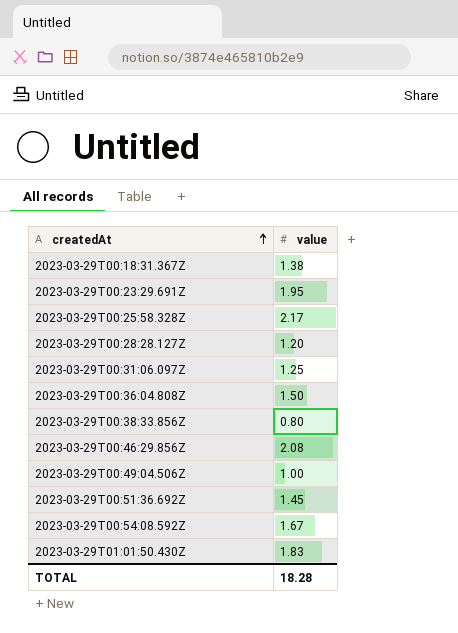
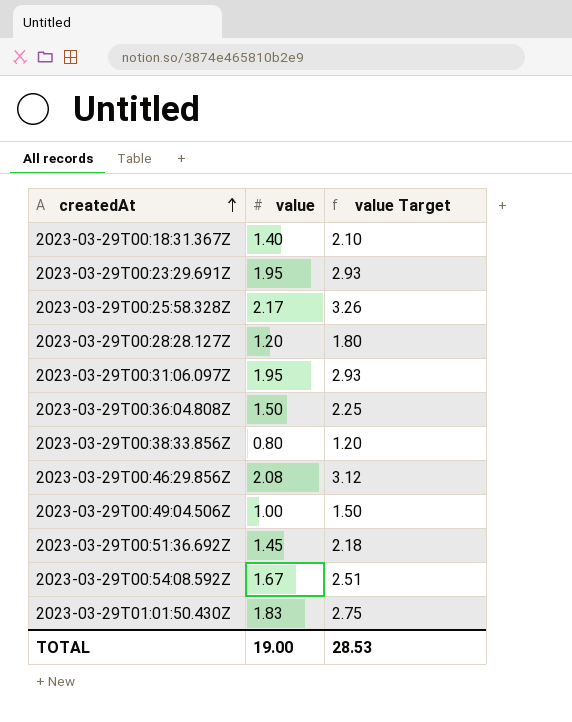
column value Target | formula: none -> [value] * 1.5
2023-03-29T00:18:31.367Z | value: 1.38 -> 1.40
2023-03-29T00:31:06.097Z | value: 1.25 -> 1.95
TOTAL | value: 18.28 -> 19.00

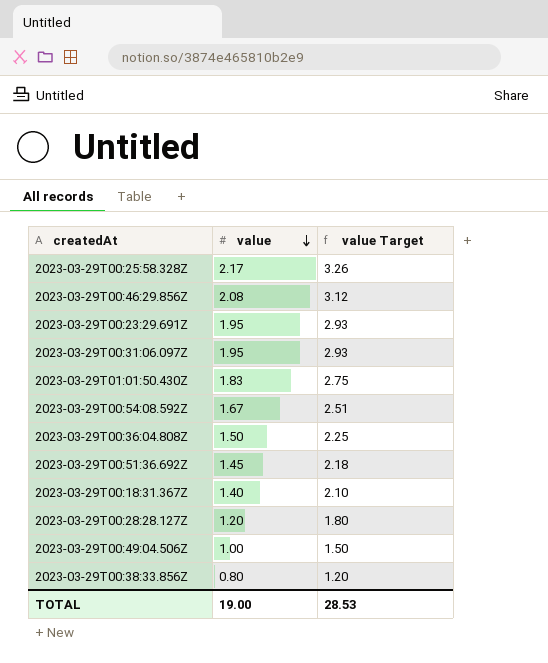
row order: createdAt ascending -> value descending

